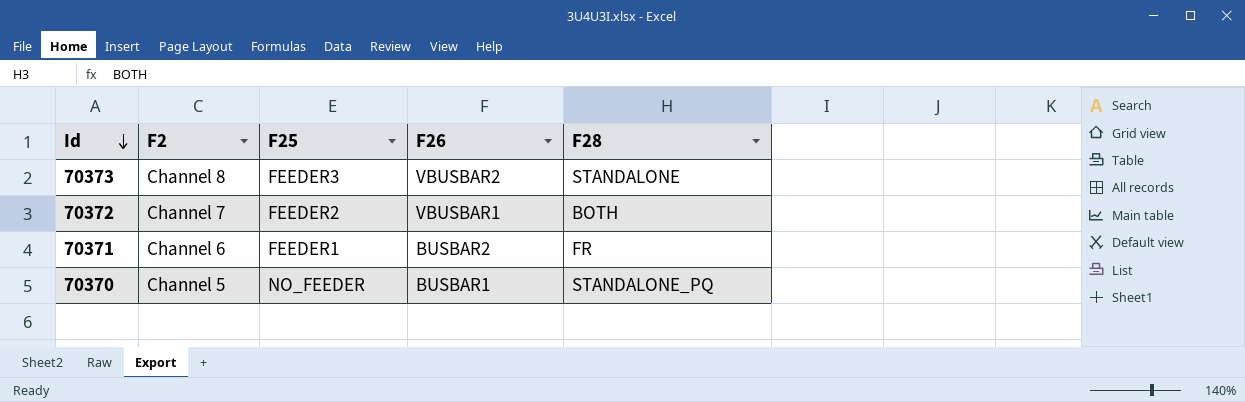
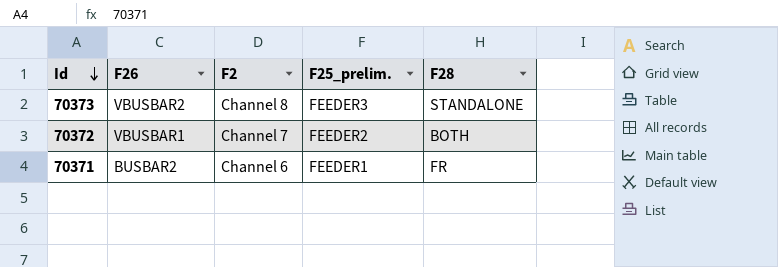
column F26 | position: 4 -> 2
column name: F25 -> F25_prelim.
row 70370: Channel 5 | NO_FEEDER | BUSBAR1 | STANDALONE_PQ -> none

